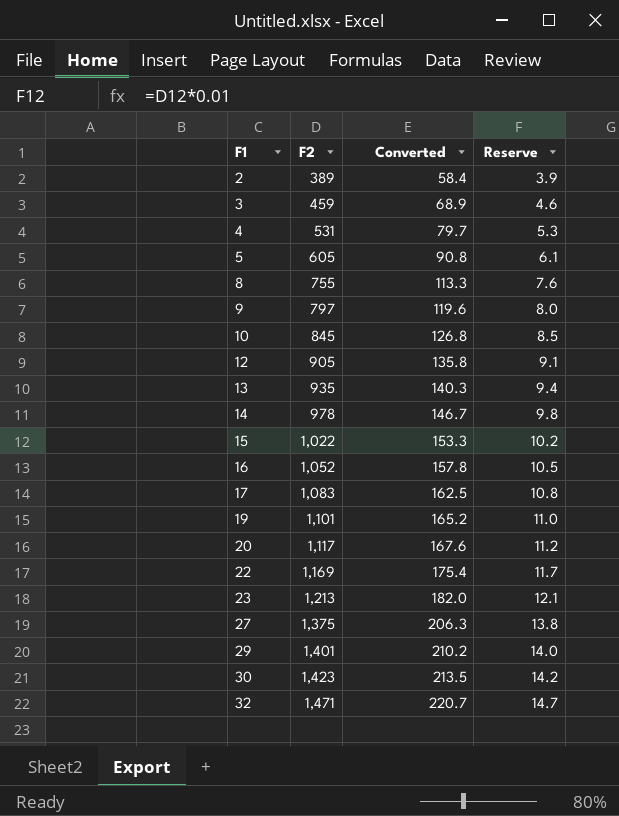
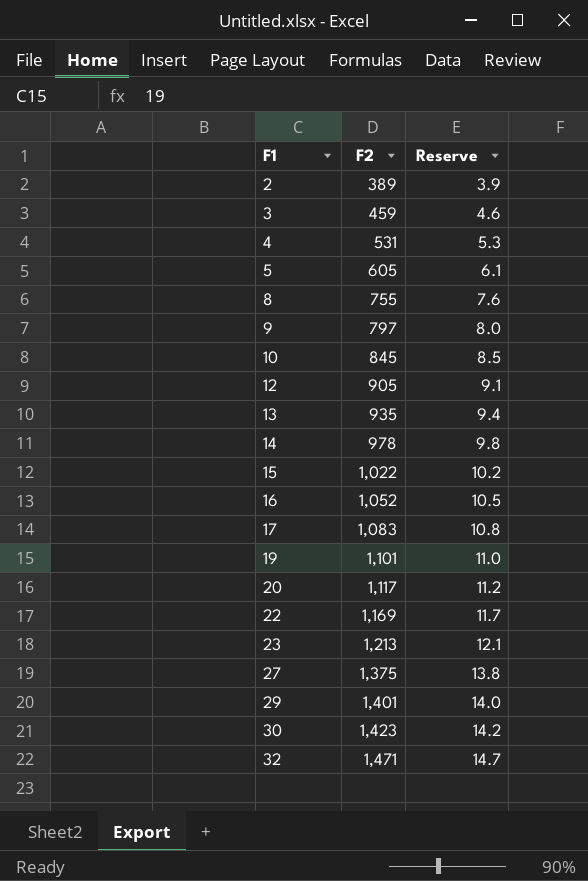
column Converted | formula: [F2] * 0.15 -> none

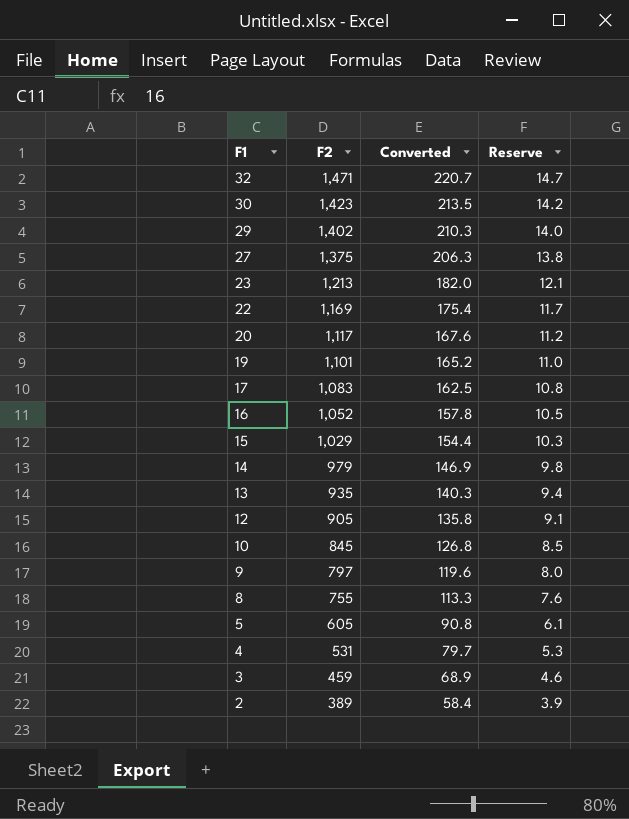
row order: F1 ascending -> F1 descending
column Converted | formula: none -> [F2] * 0.15
29 | F2: 1,401 -> 1,402
15 | F2: 1,022 -> 1,029
15 | Reserve: 10.2 -> 10.3
14 | F2: 978 -> 979

